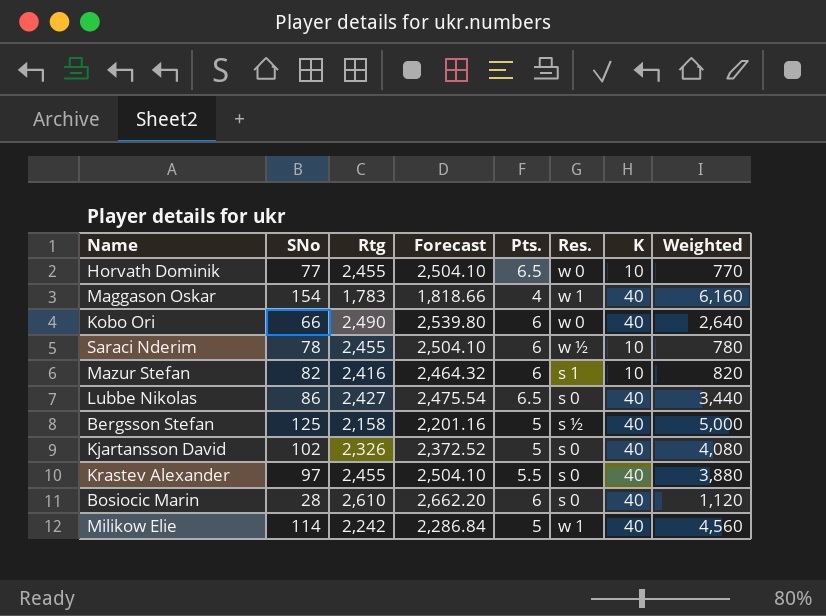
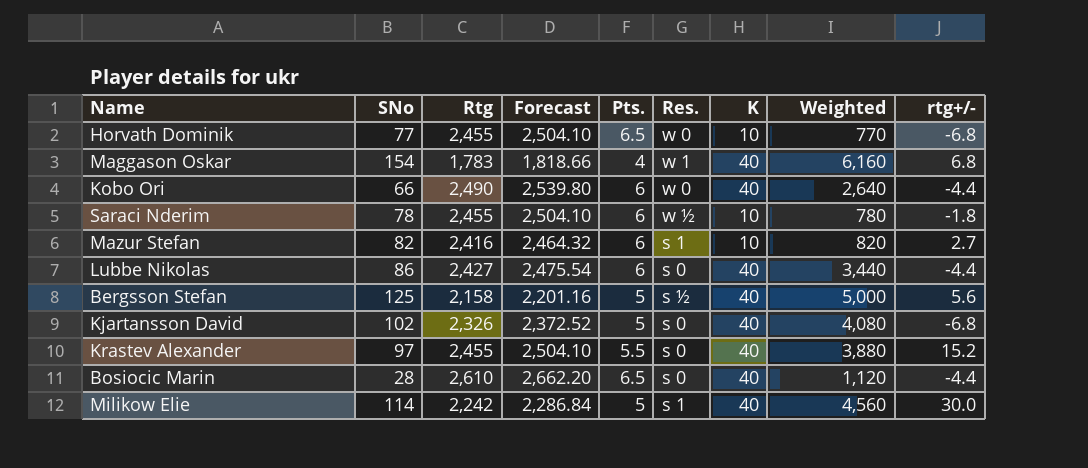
column rtg+/- | position: none -> 9
Lubbe Nikolas | Pts.: 6.5 -> 6
Bosiocic Marin | Pts.: 6 -> 6.5
Milikow Elie | Res.: w 1 -> s 1

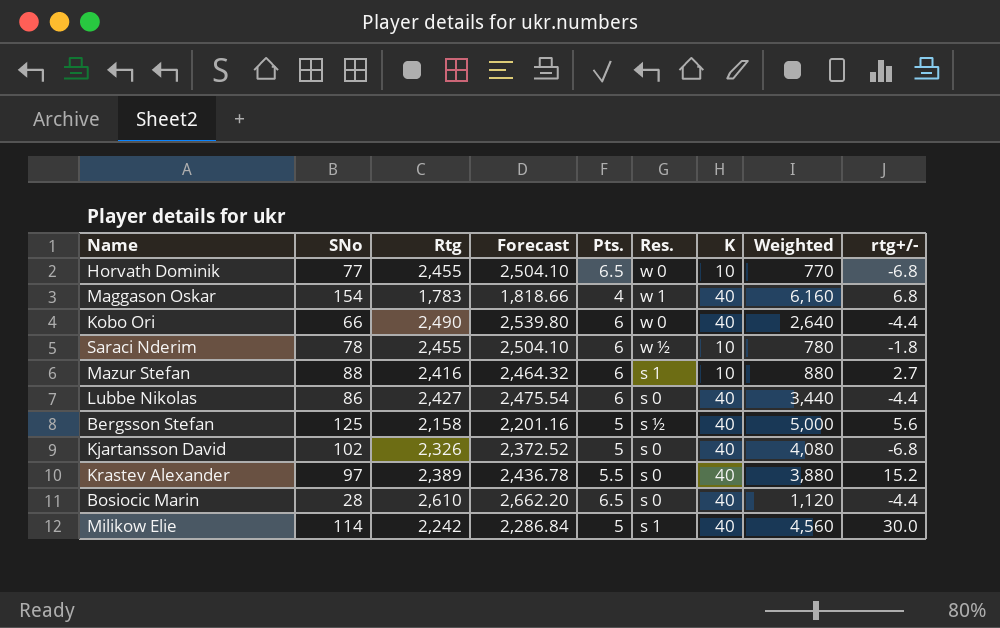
Mazur Stefan | SNo: 82 -> 88
Mazur Stefan | Weighted: 820 -> 880
Krastev Alexander | Rtg: 2,455 -> 2,389
Krastev Alexander | Forecast: 2,504.10 -> 2,436.78

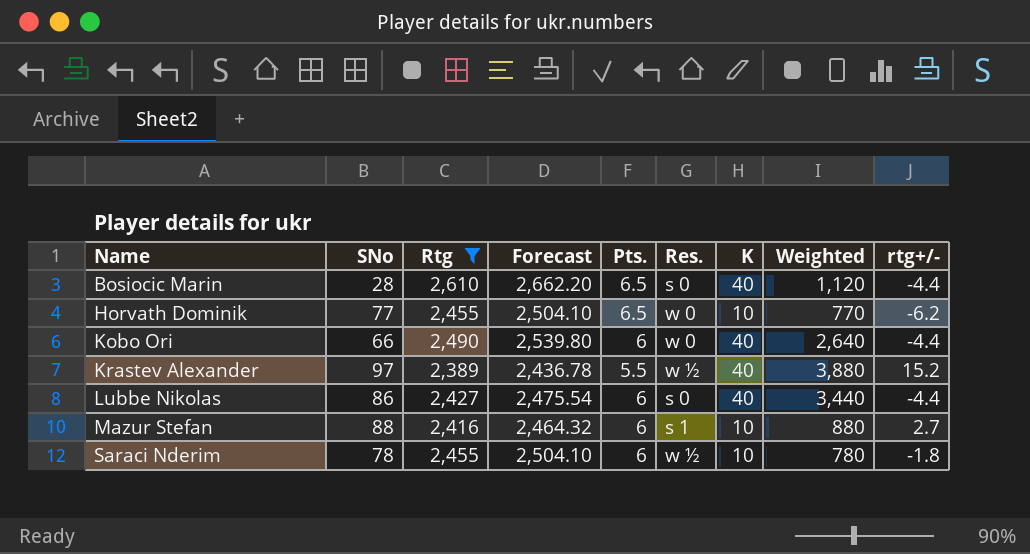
filter: none -> Rtg >= 2,389
row order: none -> Name ascending
Horvath Dominik | rtg+/-: -6.8 -> -6.2
Krastev Alexander | Res.: s 0 -> w ½

